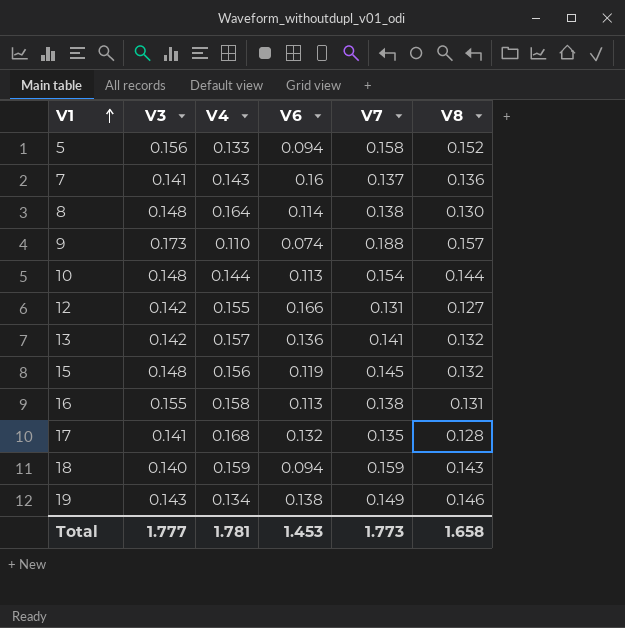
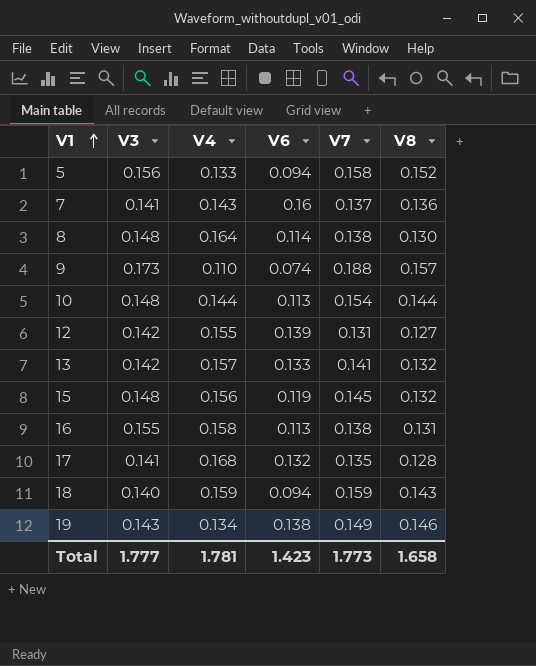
12 | V6: 0.166 -> 0.139
13 | V6: 0.136 -> 0.133
Total | V6: 1.453 -> 1.423

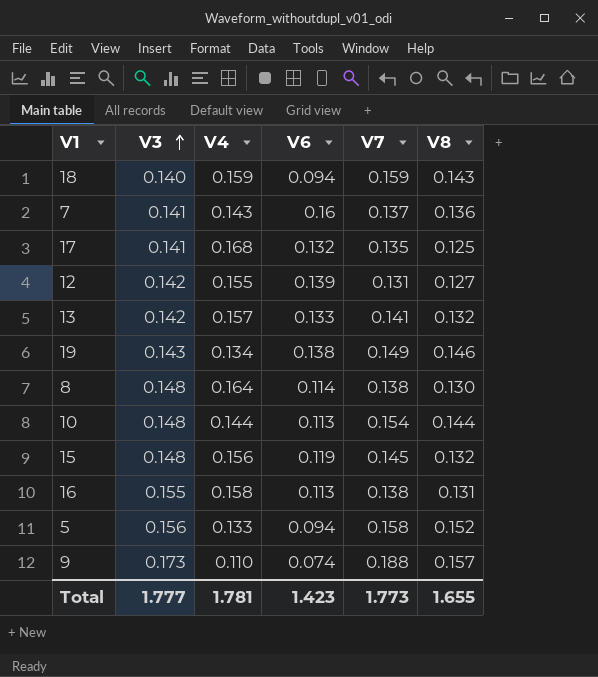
row order: V1 ascending -> V3 ascending
17 | V8: 0.128 -> 0.125
Total | V8: 1.658 -> 1.655

